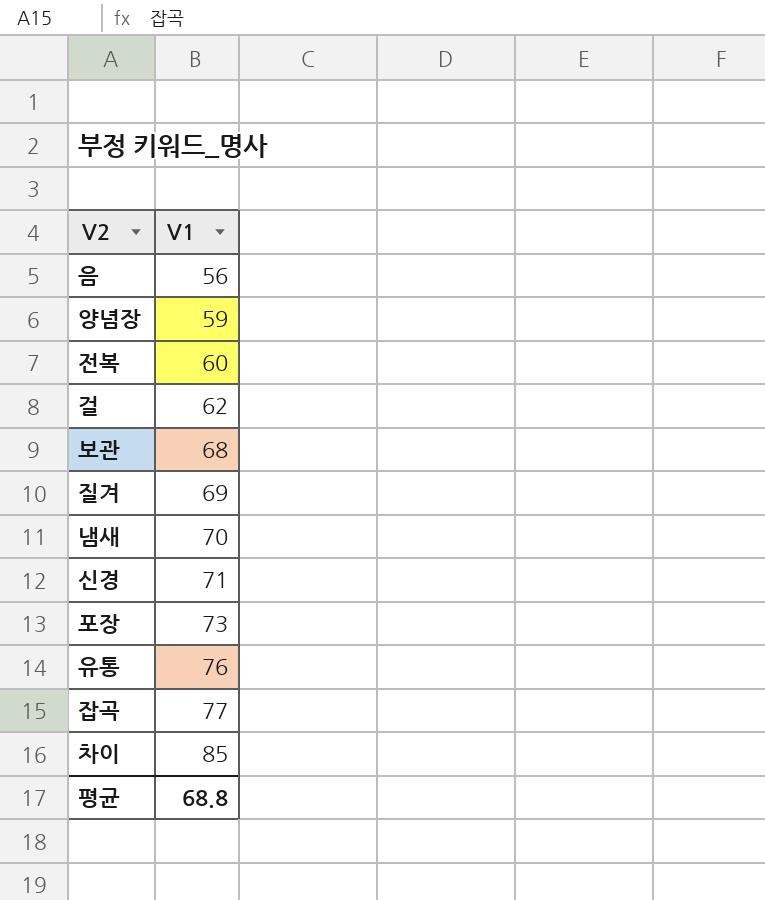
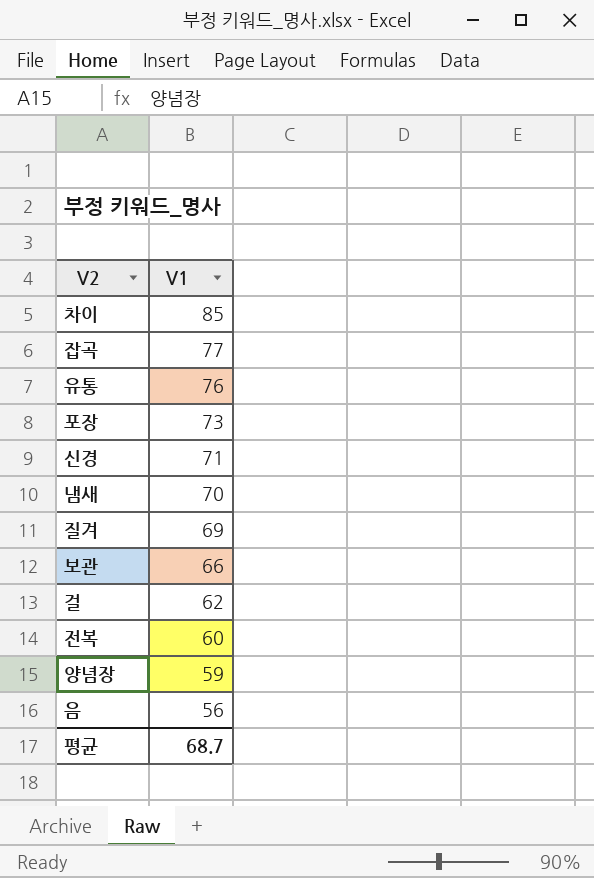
row order: V1 ascending -> V1 descending
보관 | V1: 68 -> 66
평균 | V1: 68.8 -> 68.7

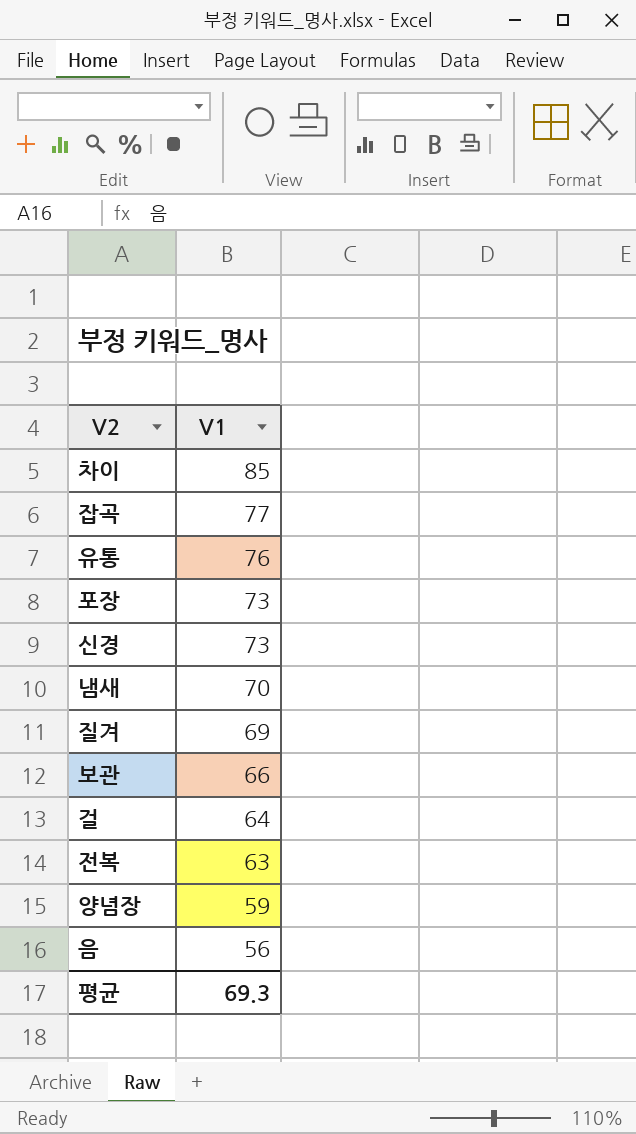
신경 | V1: 71 -> 73
걸 | V1: 62 -> 64
전복 | V1: 60 -> 63
평균 | V1: 68.7 -> 69.3

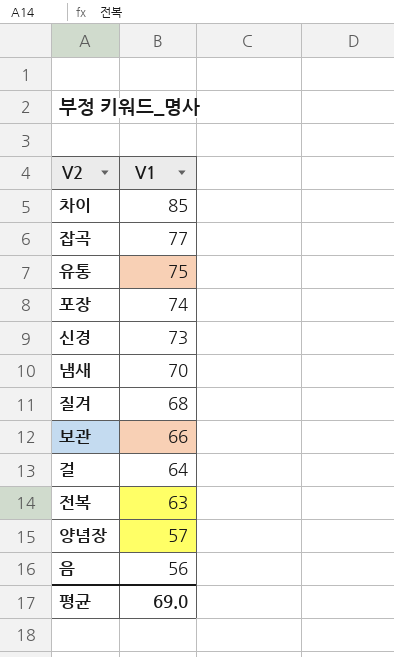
유통 | V1: 76 -> 75
포장 | V1: 73 -> 74
질겨 | V1: 69 -> 68
양념장 | V1: 59 -> 57
평균 | V1: 69.3 -> 69.0

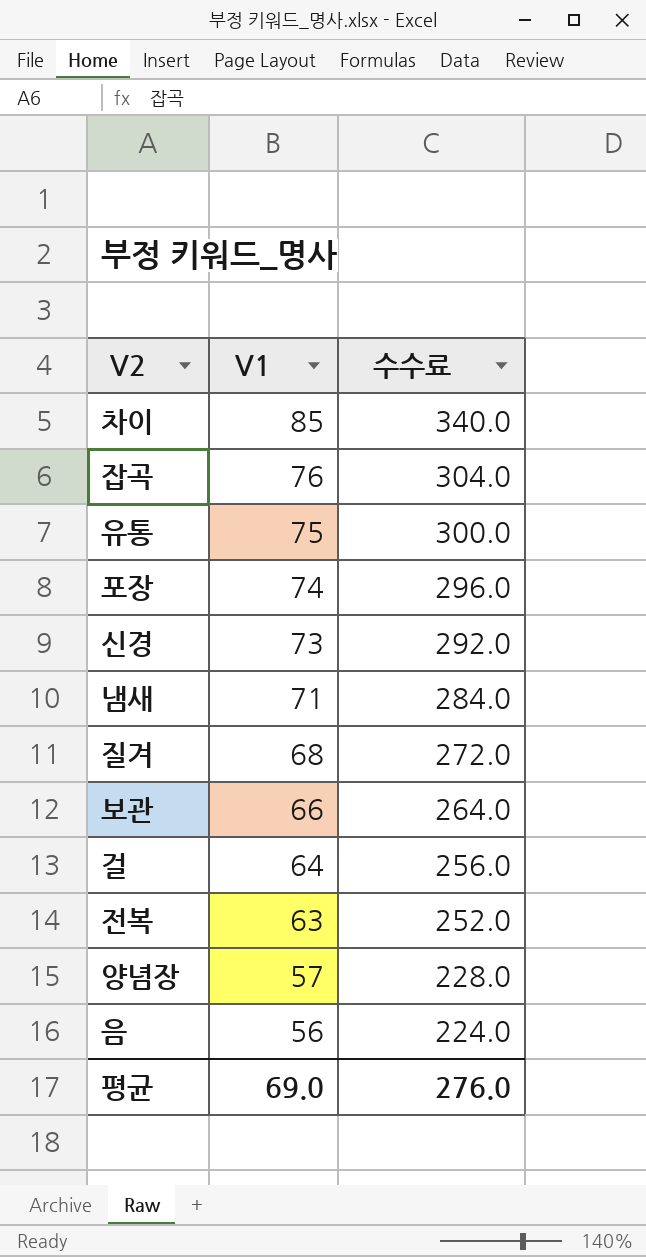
column 수수료 | formula: none -> [V1] * 4
잡곡 | V1: 77 -> 76
냄새 | V1: 70 -> 71

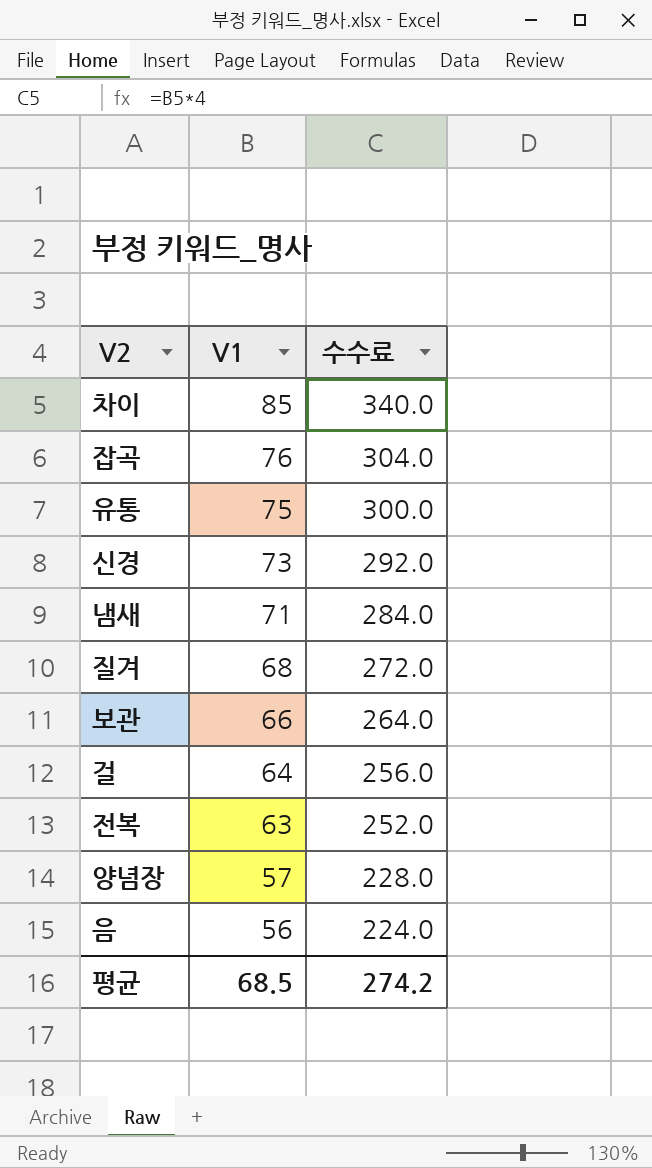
row 포장: 74 | 296.0 -> none
평균 | V1: 69.0 -> 68.5
평균 | 수수료: 276.0 -> 274.2

